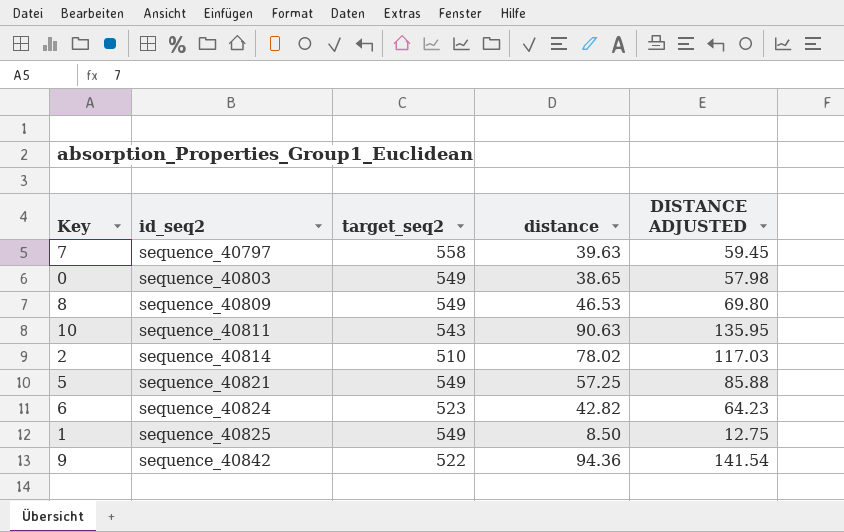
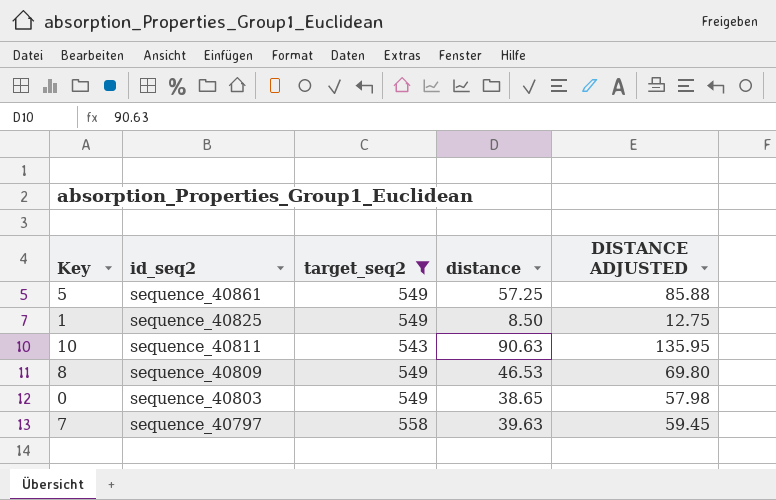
filter: none -> target_seq2 >= 543
row order: id_seq2 ascending -> id_seq2 descending
5 | id_seq2: sequence_40821 -> sequence_40861

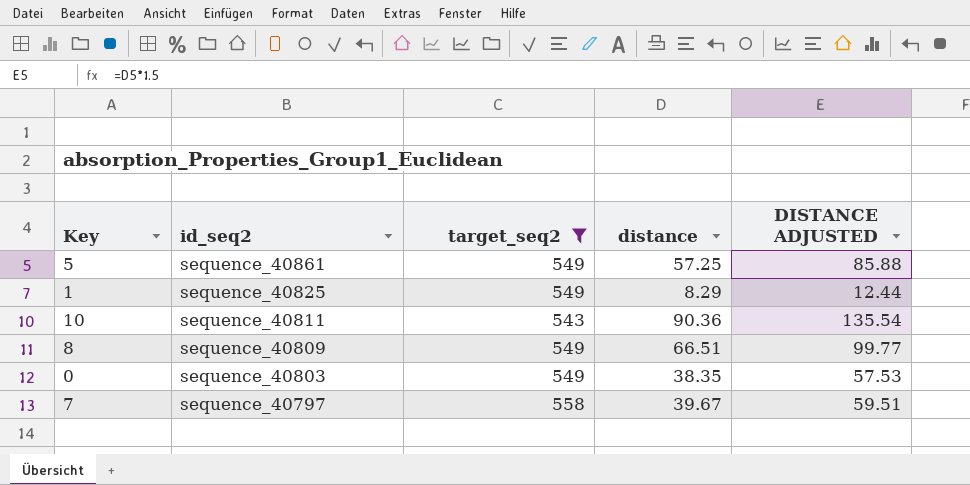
1 | distance: 8.50 -> 8.29
1 | DISTANCE ADJUSTED: 12.75 -> 12.44
10 | distance: 90.63 -> 90.36
10 | DISTANCE ADJUSTED: 135.95 -> 135.54
8 | distance: 46.53 -> 66.51
8 | DISTANCE ADJUSTED: 69.80 -> 99.77
0 | distance: 38.65 -> 38.35
0 | DISTANCE ADJUSTED: 57.98 -> 57.53
7 | distance: 39.63 -> 39.67
7 | DISTANCE ADJUSTED: 59.45 -> 59.51

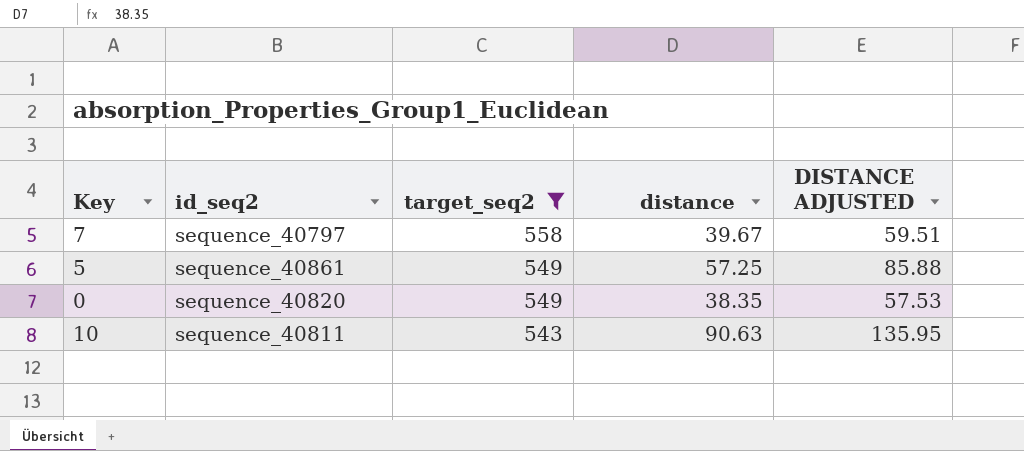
row order: id_seq2 descending -> target_seq2 descending
row 1: sequence_40825 | 549 | 8.29 | 12.44 -> none
row 8: sequence_40809 | 549 | 66.51 | 99.77 -> none
0 | id_seq2: sequence_40803 -> sequence_40820
10 | distance: 90.36 -> 90.63
10 | DISTANCE ADJUSTED: 135.54 -> 135.95

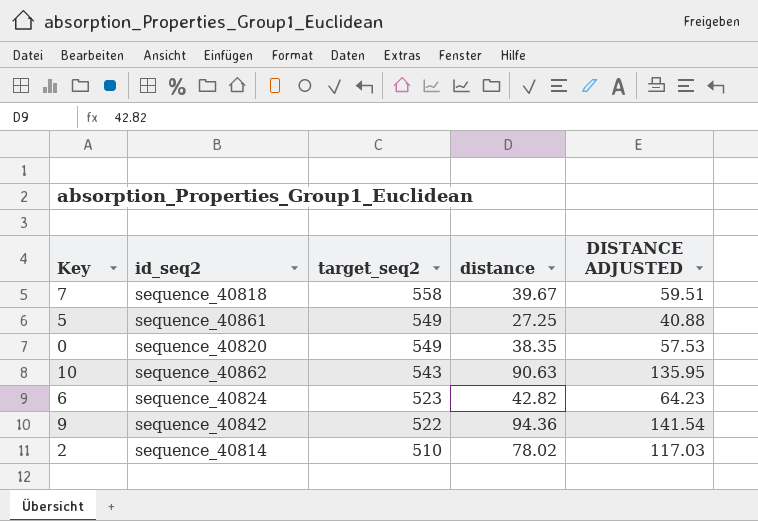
filter: target_seq2 >= 543 -> none
7 | id_seq2: sequence_40797 -> sequence_40818
5 | distance: 57.25 -> 27.25
5 | DISTANCE ADJUSTED: 85.88 -> 40.88
10 | id_seq2: sequence_40811 -> sequence_40862

